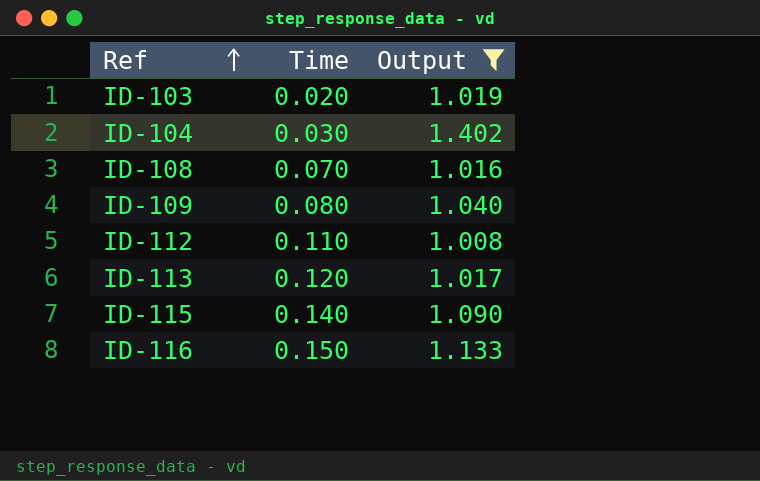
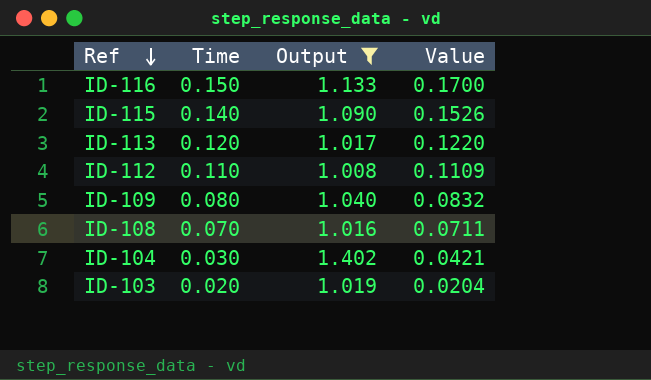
row order: Ref ascending -> Ref descending
column Value | formula: none -> [Time] * [Output]

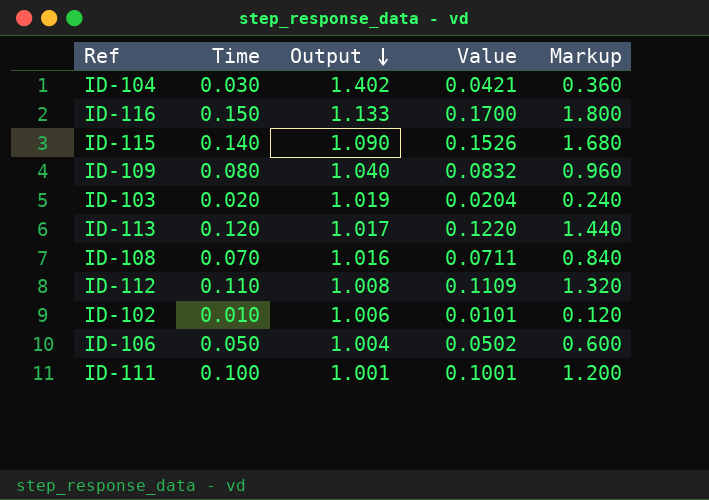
filter: Output >= 1.008 -> none
row order: Ref descending -> Output descending
column Markup | formula: none -> [Time] * 12

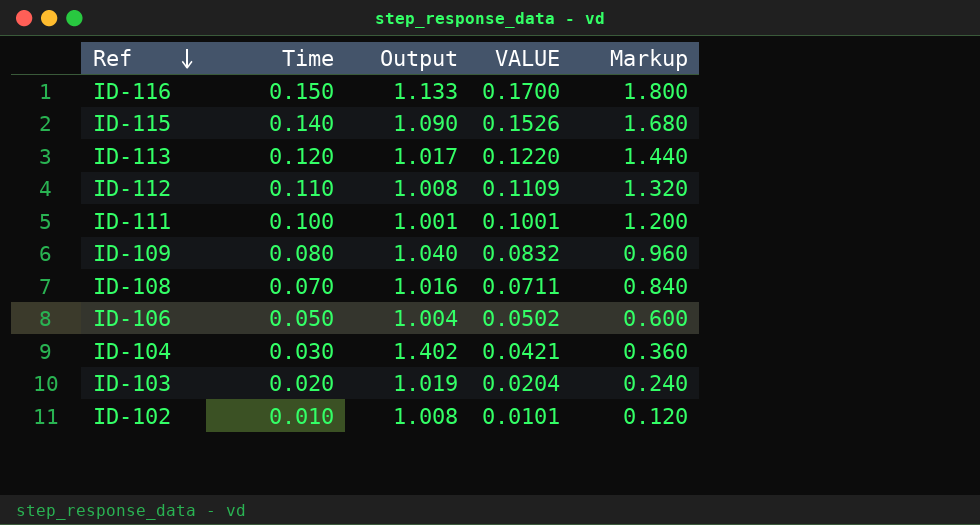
row order: Output descending -> Ref descending
column name: Value -> VALUE
ID-102 | Output: 1.006 -> 1.008

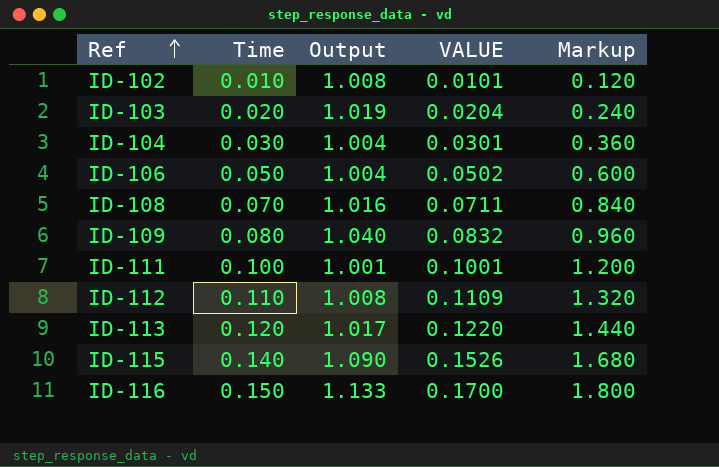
row order: Ref descending -> Ref ascending
ID-104 | Output: 1.402 -> 1.004
ID-104 | VALUE: 0.0421 -> 0.0301

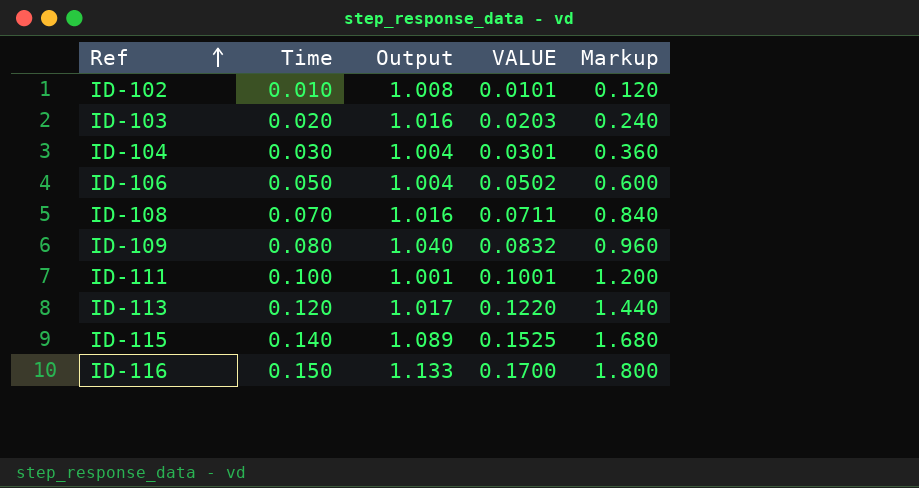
row ID-112: 0.110 | 1.008 | 0.1109 | 1.320 -> none
ID-103 | Output: 1.019 -> 1.016
ID-103 | VALUE: 0.0204 -> 0.0203
ID-115 | Output: 1.090 -> 1.089
ID-115 | VALUE: 0.1526 -> 0.1525

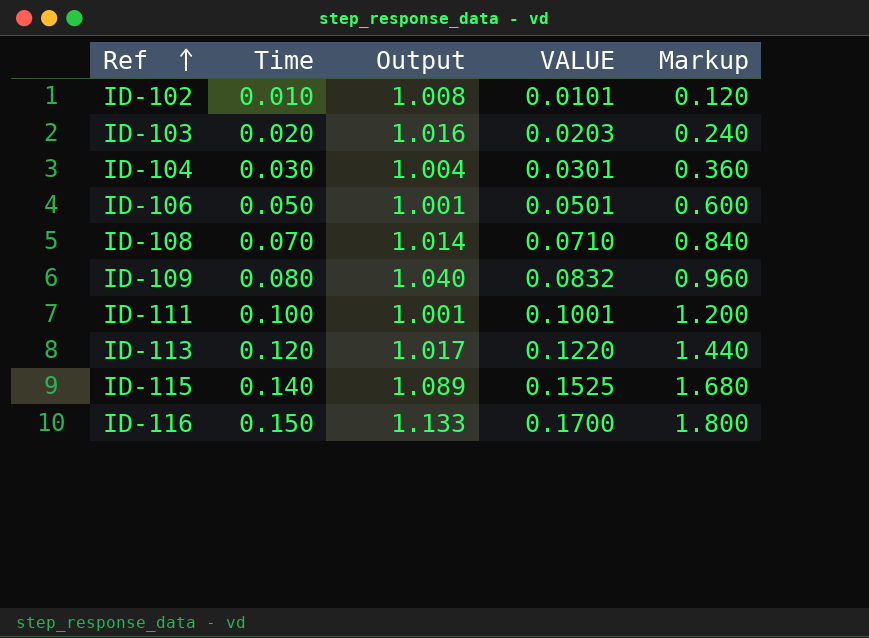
ID-106 | Output: 1.004 -> 1.001
ID-106 | VALUE: 0.0502 -> 0.0501
ID-108 | Output: 1.016 -> 1.014
ID-108 | VALUE: 0.0711 -> 0.0710

